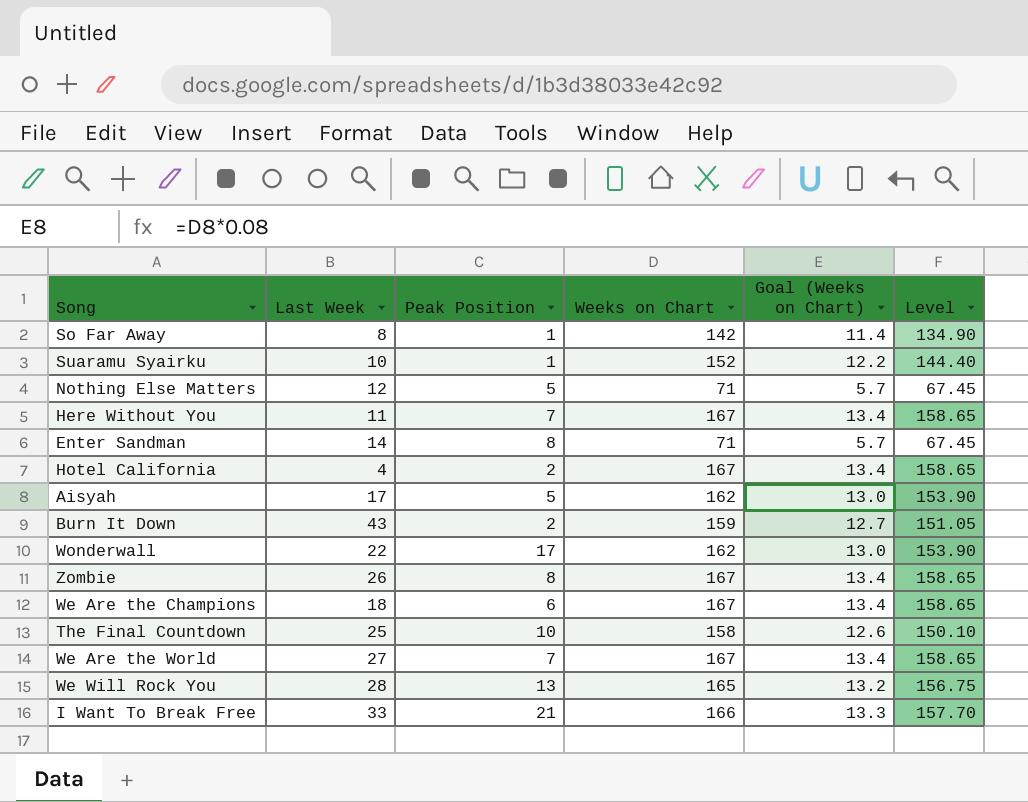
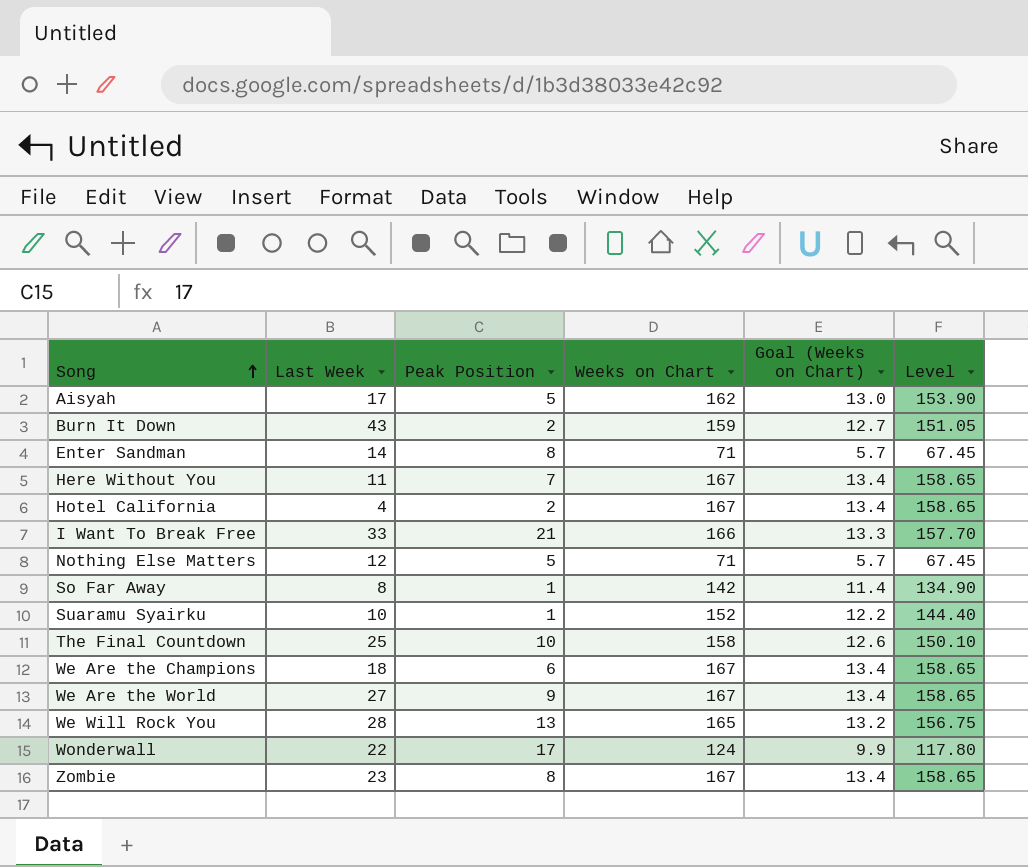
row order: none -> Song ascending
We Are the World | Peak Position: 7 -> 9
Wonderwall | Weeks on Chart: 162 -> 124
Wonderwall | Goal (Weeks on Chart): 13.0 -> 9.9
Wonderwall | Level: 153.90 -> 117.80
Zombie | Last Week: 26 -> 23

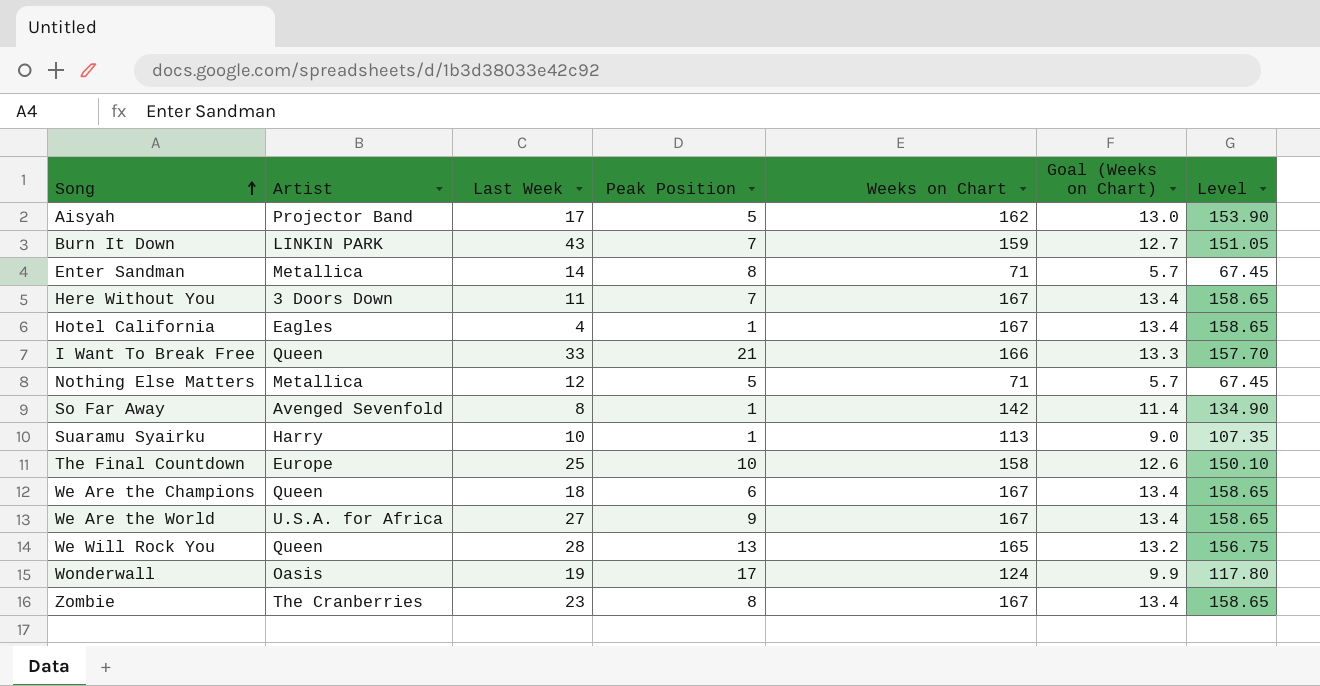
column Artist | position: none -> 2
Burn It Down | Peak Position: 2 -> 7
Hotel California | Peak Position: 2 -> 1
Suaramu Syairku | Weeks on Chart: 152 -> 113
Suaramu Syairku | Goal (Weeks on Chart): 12.2 -> 9.0
Suaramu Syairku | Level: 144.40 -> 107.35
Wonderwall | Last Week: 22 -> 19

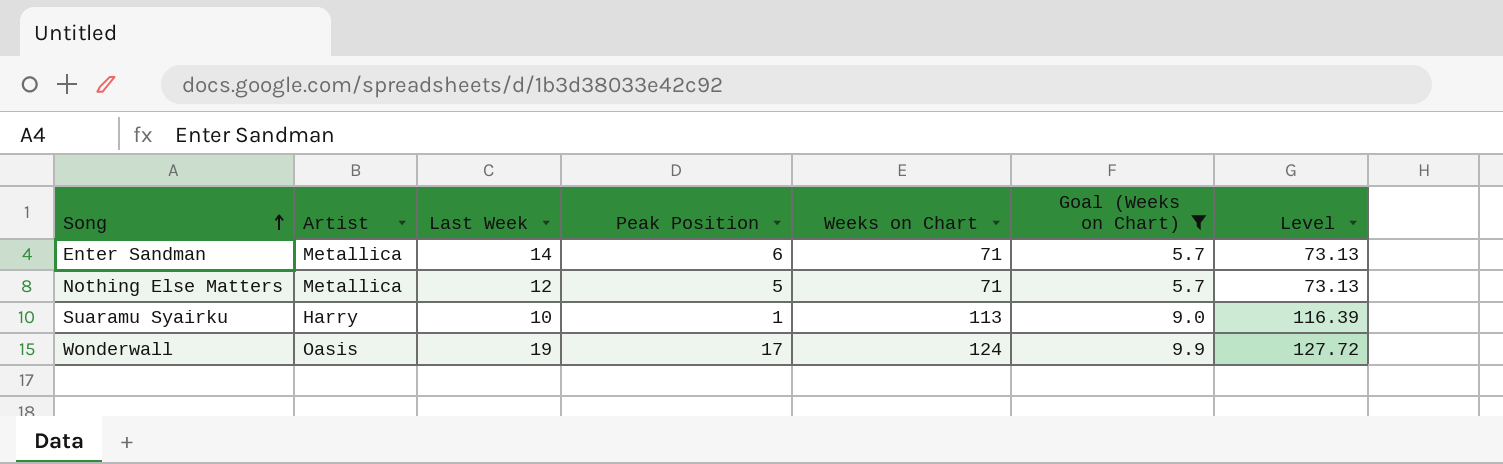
filter: none -> Goal (Weeks on Chart) <= 9.9
column Level | formula: [Weeks on Chart] * 0.95 -> [Weeks on Chart] * 1.03
Enter Sandman | Peak Position: 8 -> 6

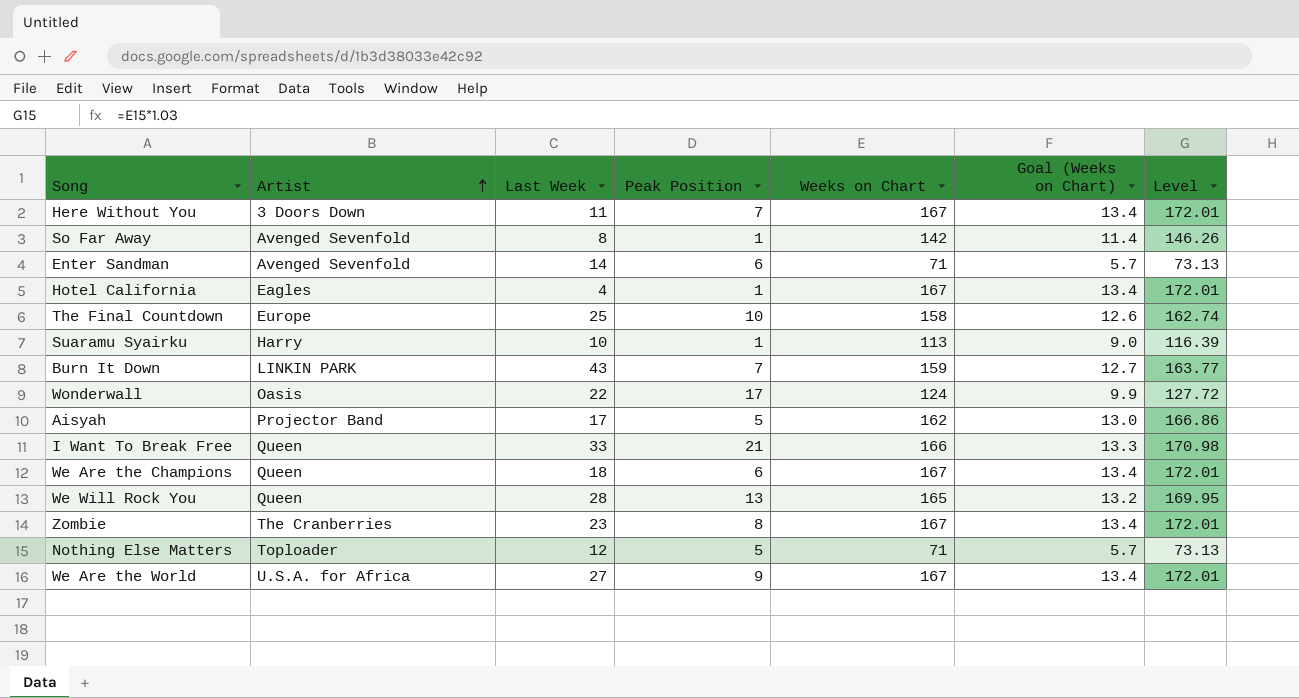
filter: Goal (Weeks on Chart) <= 9.9 -> none
row order: Song ascending -> Artist ascending
Enter Sandman | Artist: Metallica -> Avenged Sevenfold
Wonderwall | Last Week: 19 -> 22
Nothing Else Matters | Artist: Metallica -> Toploader

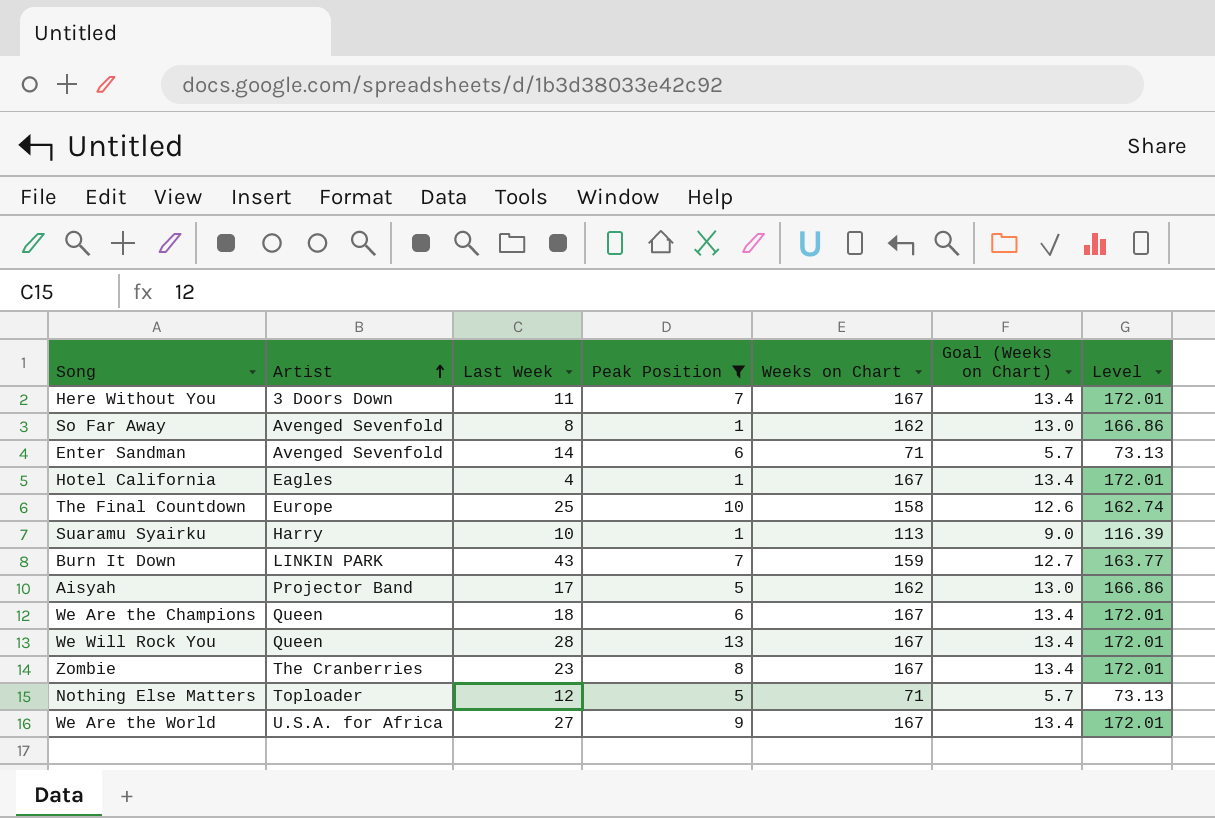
filter: none -> Peak Position <= 13
So Far Away | Weeks on Chart: 142 -> 162
So Far Away | Goal (Weeks on Chart): 11.4 -> 13.0
So Far Away | Level: 146.26 -> 166.86
We Will Rock You | Weeks on Chart: 165 -> 167
We Will Rock You | Goal (Weeks on Chart): 13.2 -> 13.4
We Will Rock You | Level: 169.95 -> 172.01

